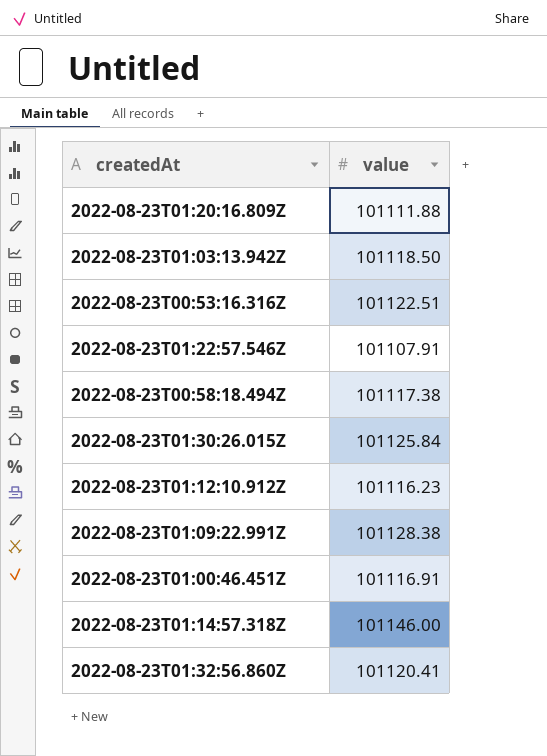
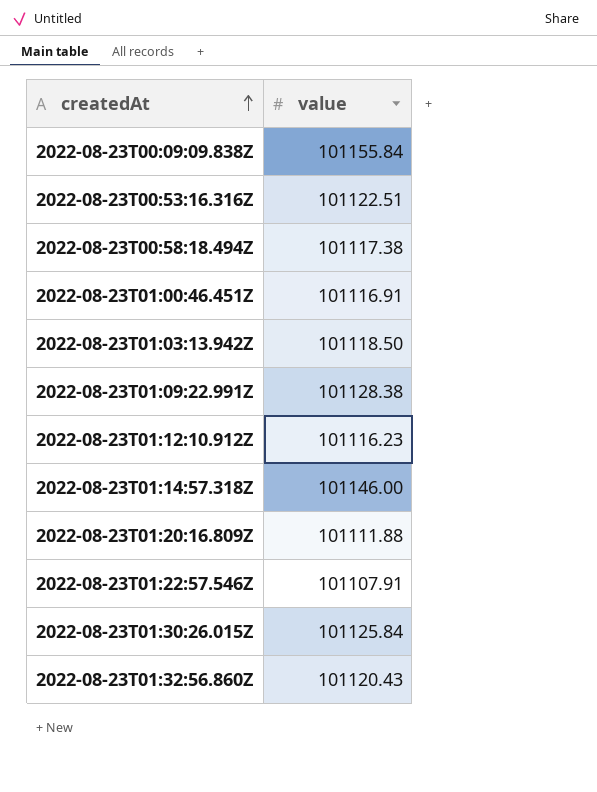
row order: none -> createdAt ascending
row 2022-08-23T00:09:09.838Z: none -> 101155.84
2022-08-23T01:32:56.860Z | value: 101120.41 -> 101120.43

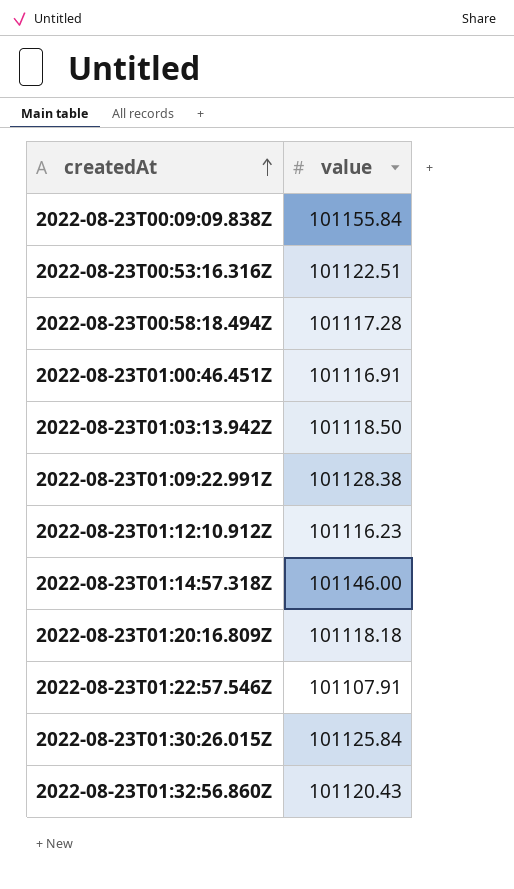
2022-08-23T00:58:18.494Z | value: 101117.38 -> 101117.28
2022-08-23T01:20:16.809Z | value: 101111.88 -> 101118.18

